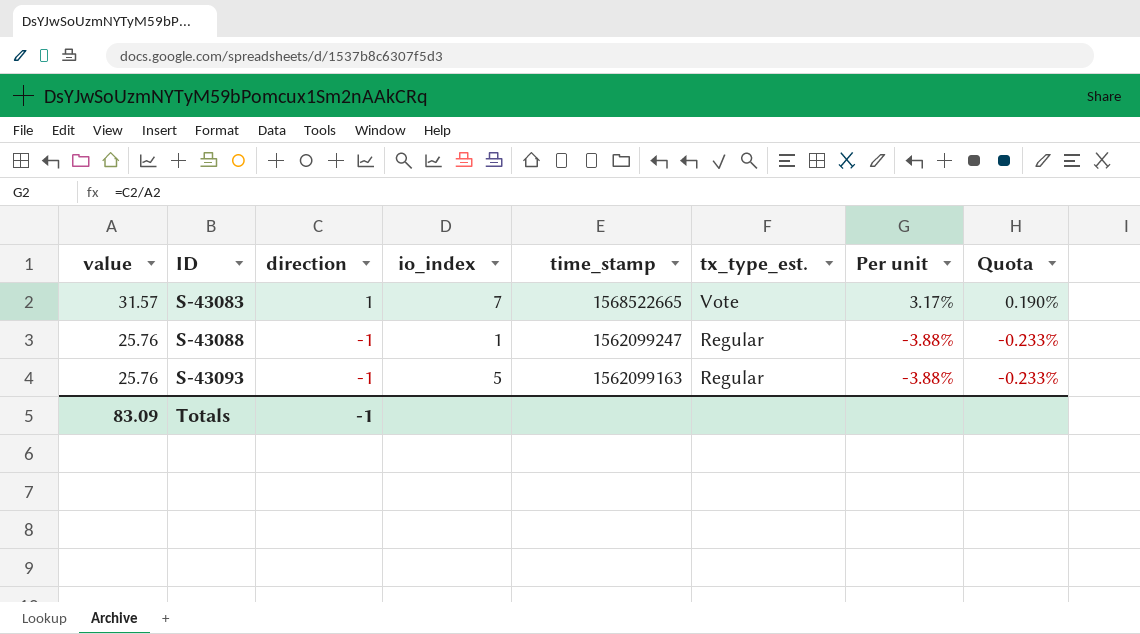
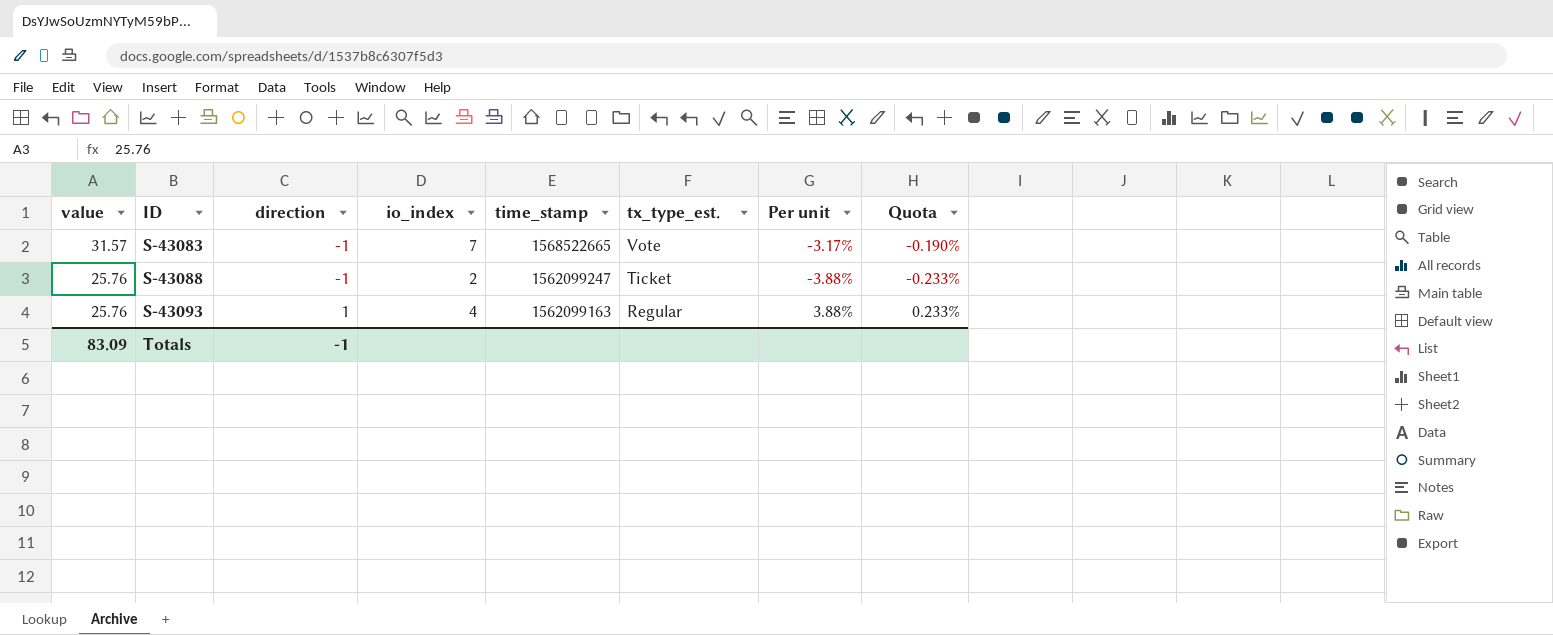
S-43083 | direction: 1 -> -1
S-43083 | Per unit: 3.17% -> -3.17%
S-43083 | Quota: 0.190% -> -0.190%
S-43088 | io_index: 1 -> 2
S-43088 | tx_type_est.: Regular -> Ticket
S-43093 | direction: -1 -> 1
S-43093 | io_index: 5 -> 4
S-43093 | Per unit: -3.88% -> 3.88%
S-43093 | Quota: -0.233% -> 0.233%

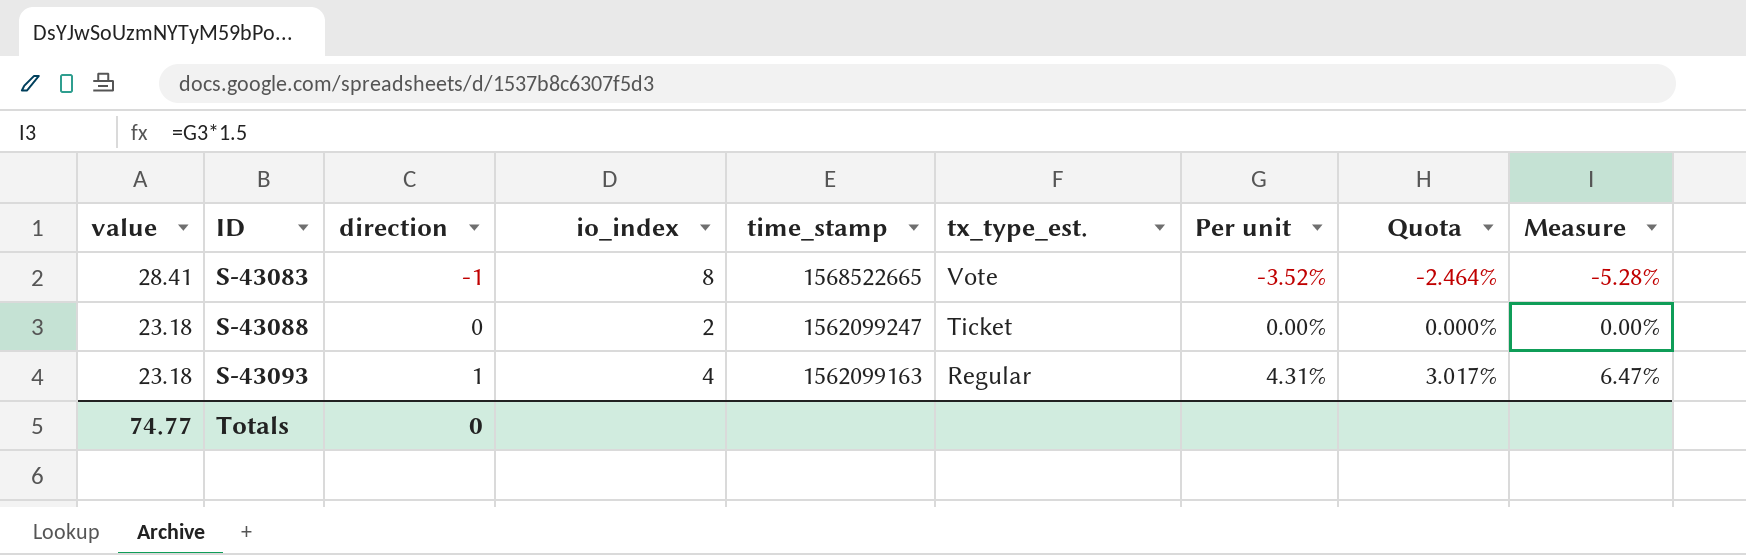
column Quota | formula: [Per unit] * 0.06 -> [Per unit] * 0.7
column Measure | formula: none -> [Per unit] * 1.5
S-43083 | value: 31.57 -> 28.41
S-43083 | io_index: 7 -> 8
S-43083 | Per unit: -3.17% -> -3.52%
S-43088 | value: 25.76 -> 23.18
S-43088 | direction: -1 -> 0
S-43088 | Per unit: -3.88% -> 0.00%
S-43093 | value: 25.76 -> 23.18
S-43093 | Per unit: 3.88% -> 4.31%
Totals | value: 83.09 -> 74.77
Totals | direction: -1 -> 0

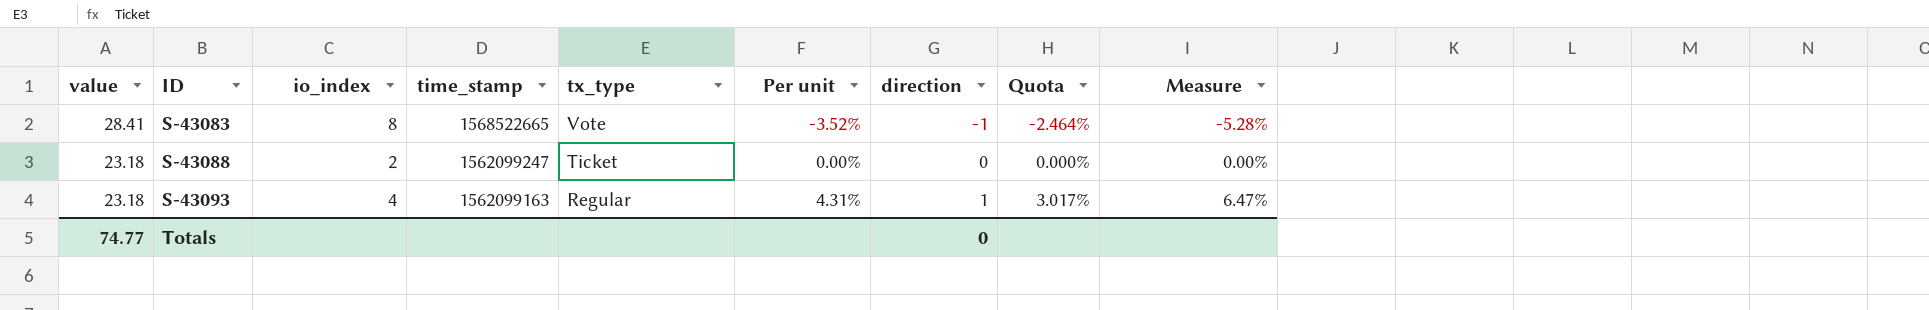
column name: tx_type_est. -> tx_type
column direction | position: 3 -> 7

